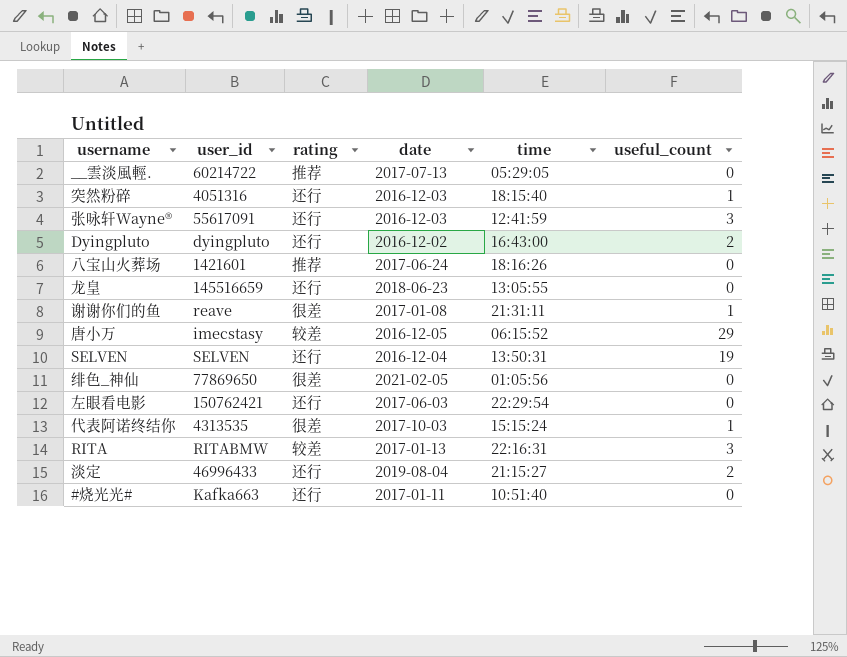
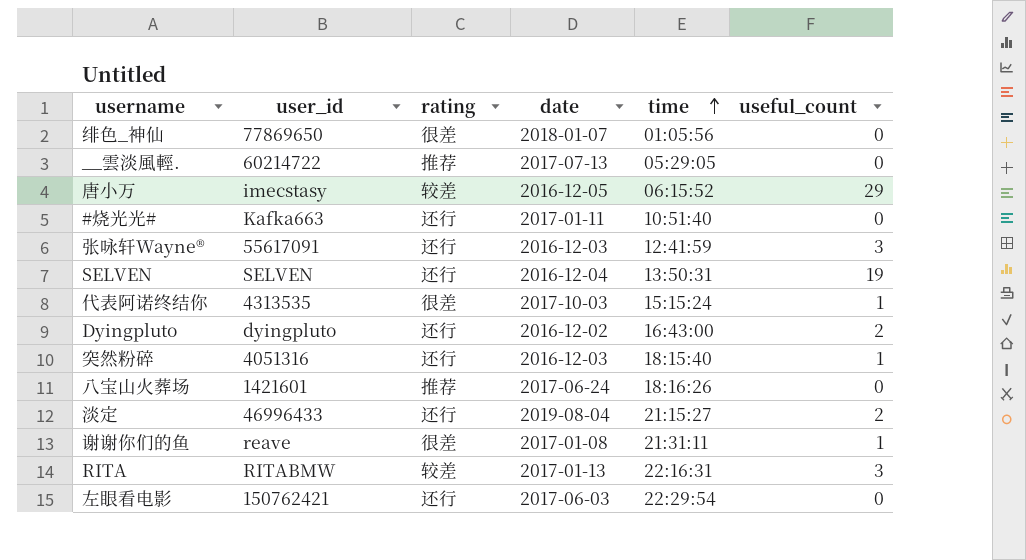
row order: none -> time ascending
row 龙皇: 145516659 | 还行 | 2018-06-23 | 13:05:55 | 0 -> none
绯色_神仙 | date: 2021-02-05 -> 2018-01-07

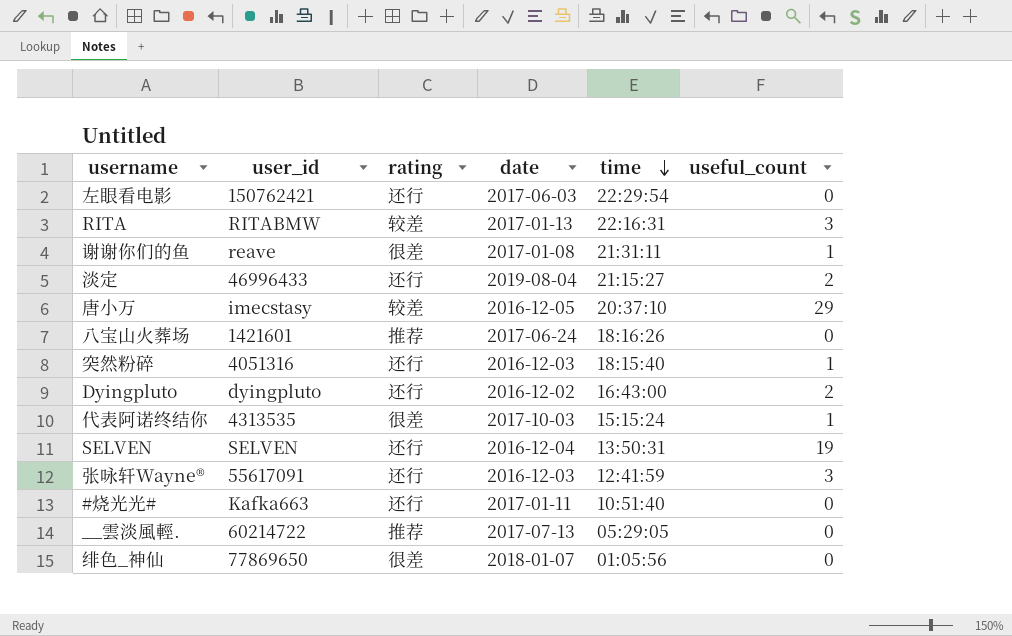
row order: time ascending -> time descending
唐小万 | time: 06:15:52 -> 20:37:10

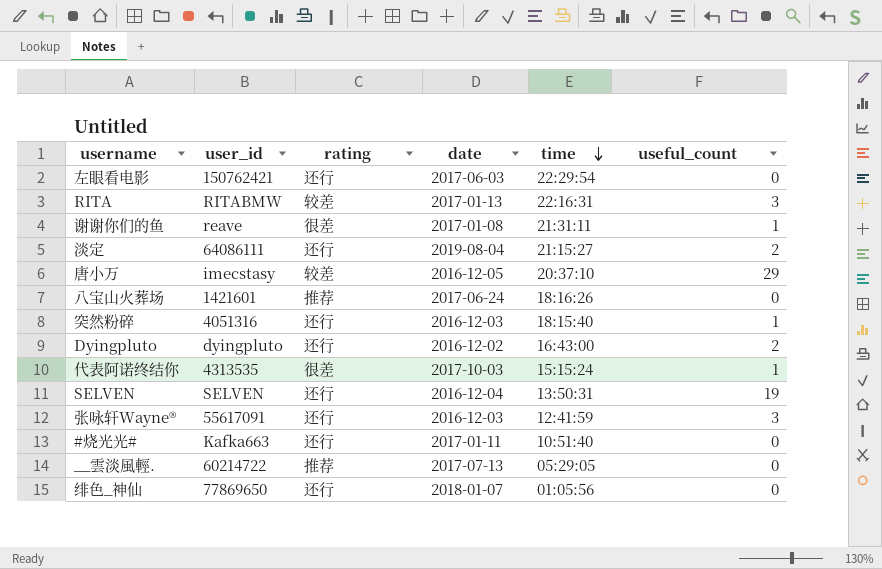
淡定 | user_id: 46996433 -> 64086111
绯色_神仙 | rating: 很差 -> 还行

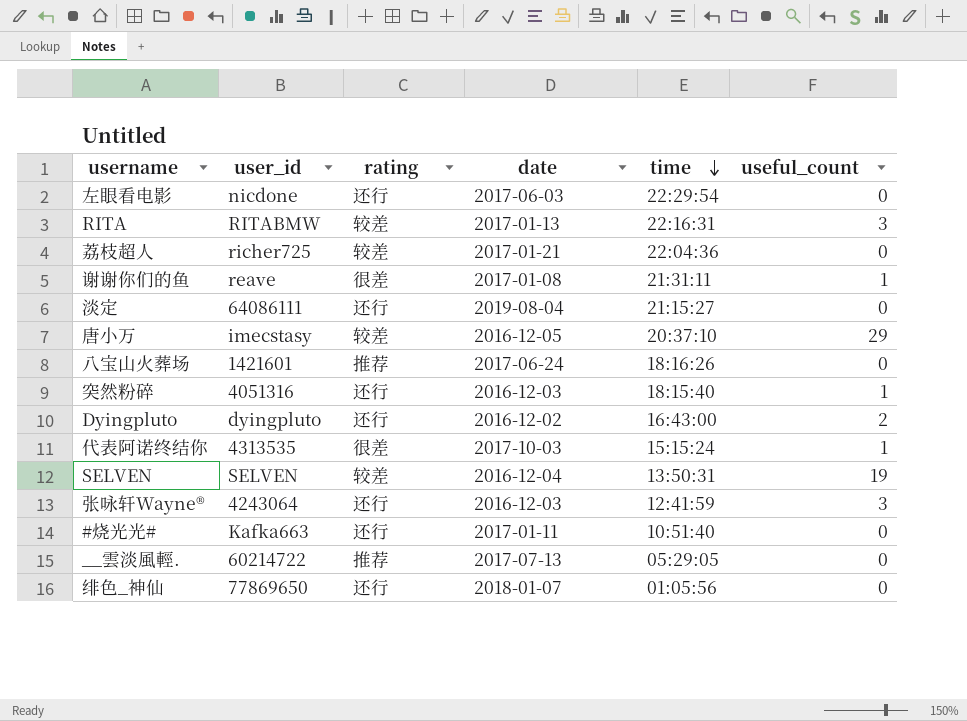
左眼看电影 | user_id: 150762421 -> nicdone
row 荔枝超人: none -> richer725 | 较差 | 2017-01-21 | 22:04:36 | 0
淡定 | useful_count: 2 -> 0
SELVEN | rating: 还行 -> 较差
张咏轩Wayne® | user_id: 55617091 -> 4243064

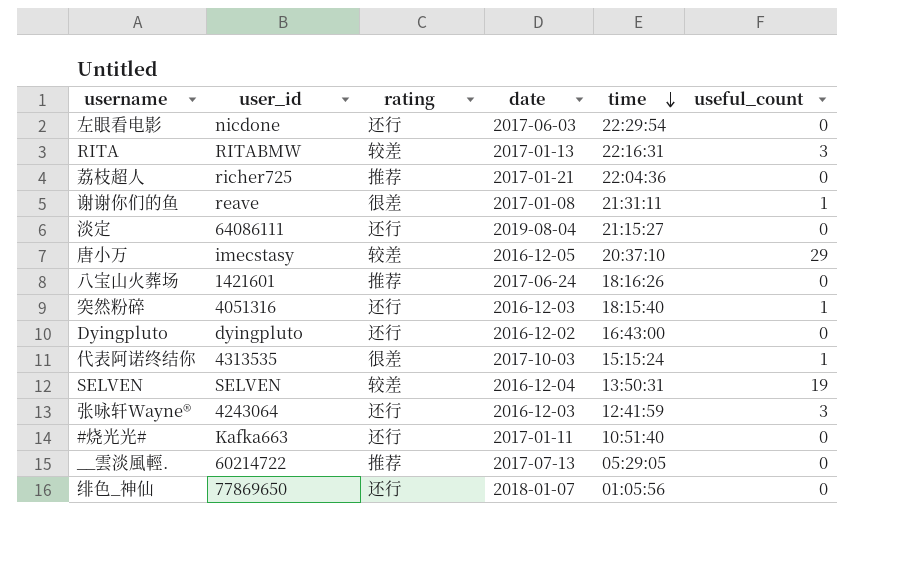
荔枝超人 | rating: 较差 -> 推荐
Dyingpluto | useful_count: 2 -> 0

